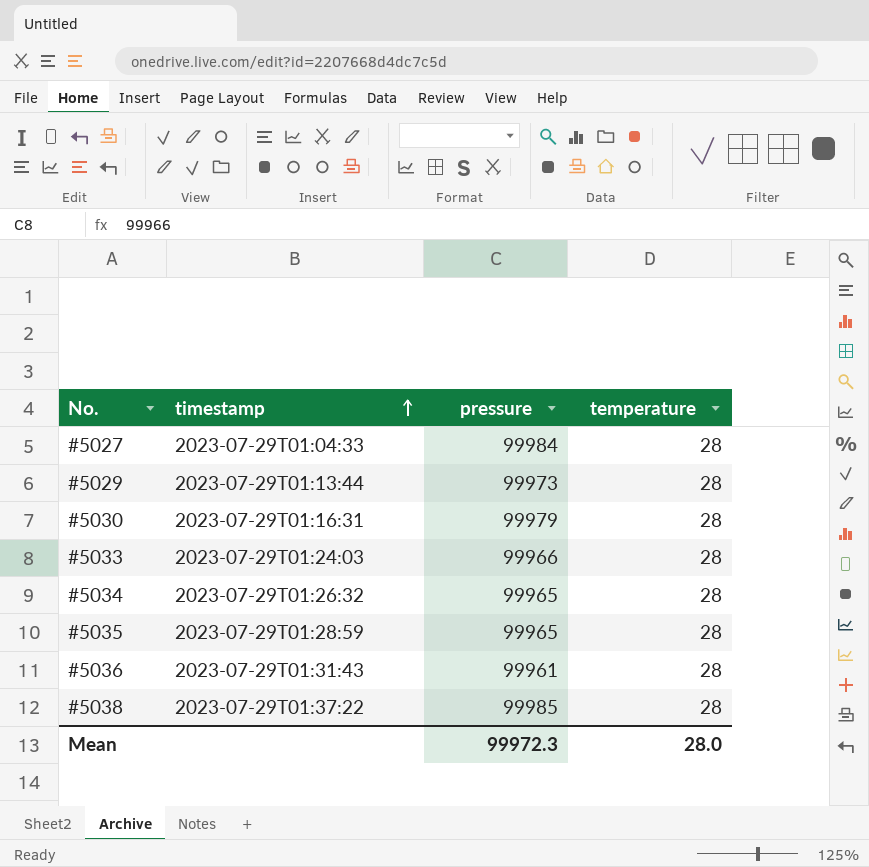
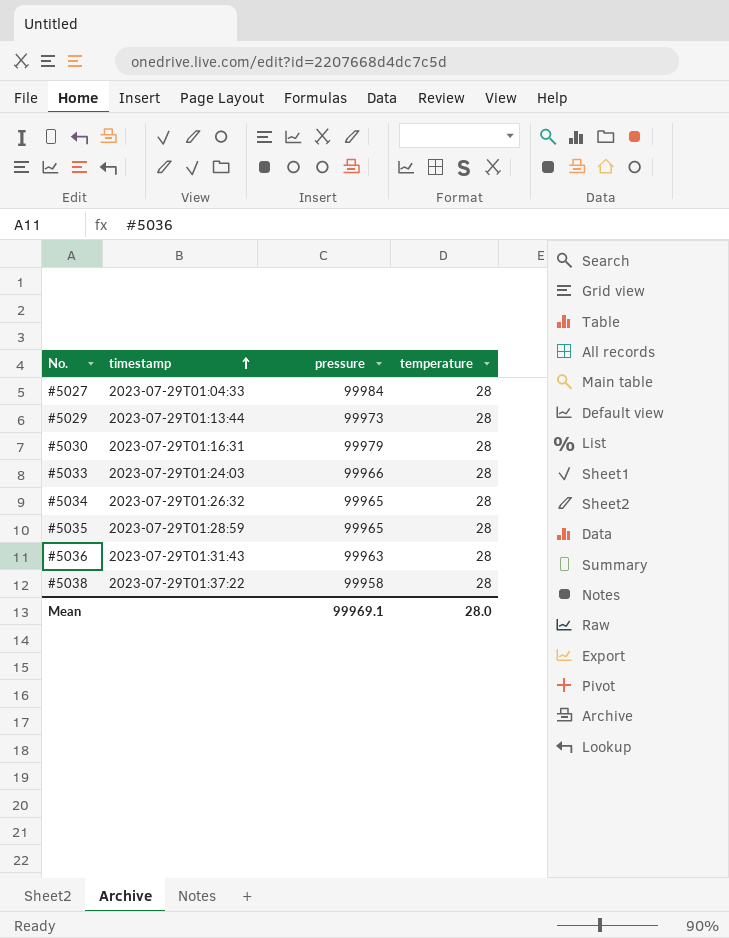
#5036 | pressure: 99961 -> 99963
#5038 | pressure: 99985 -> 99958
Mean | pressure: 99972.3 -> 99969.1

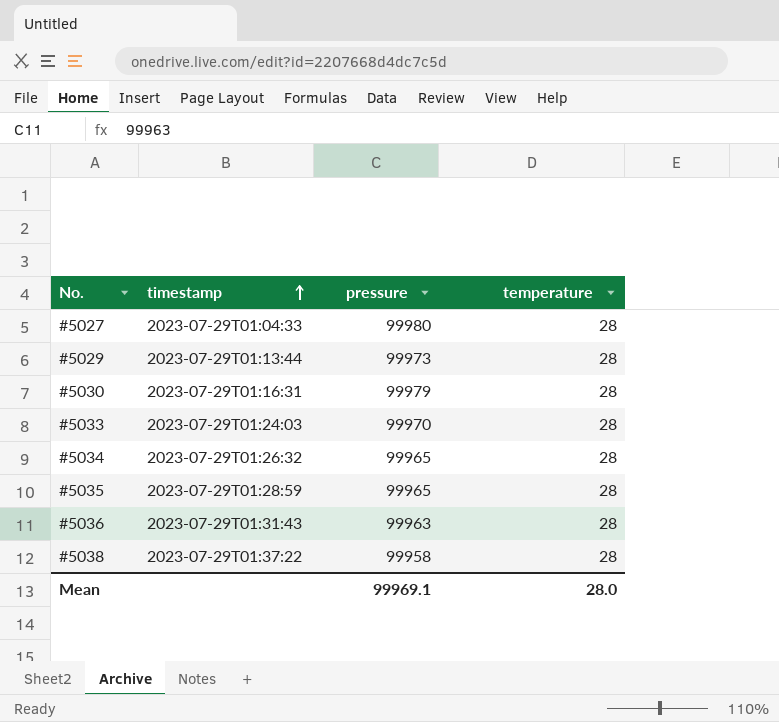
#5027 | pressure: 99984 -> 99980
#5033 | pressure: 99966 -> 99970

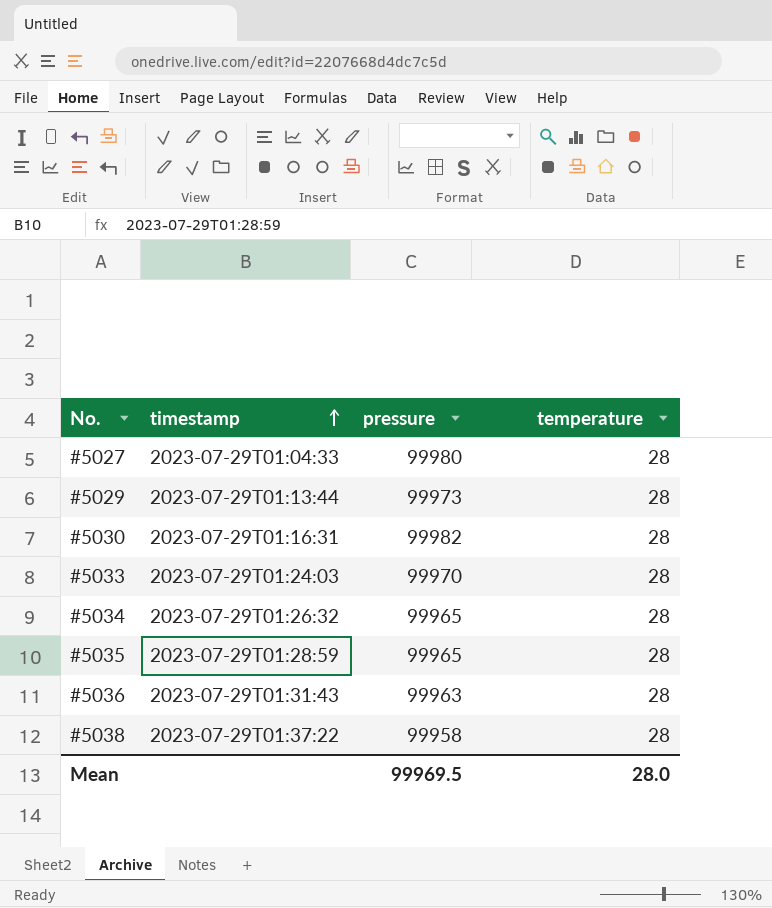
#5030 | pressure: 99979 -> 99982
Mean | pressure: 99969.1 -> 99969.5

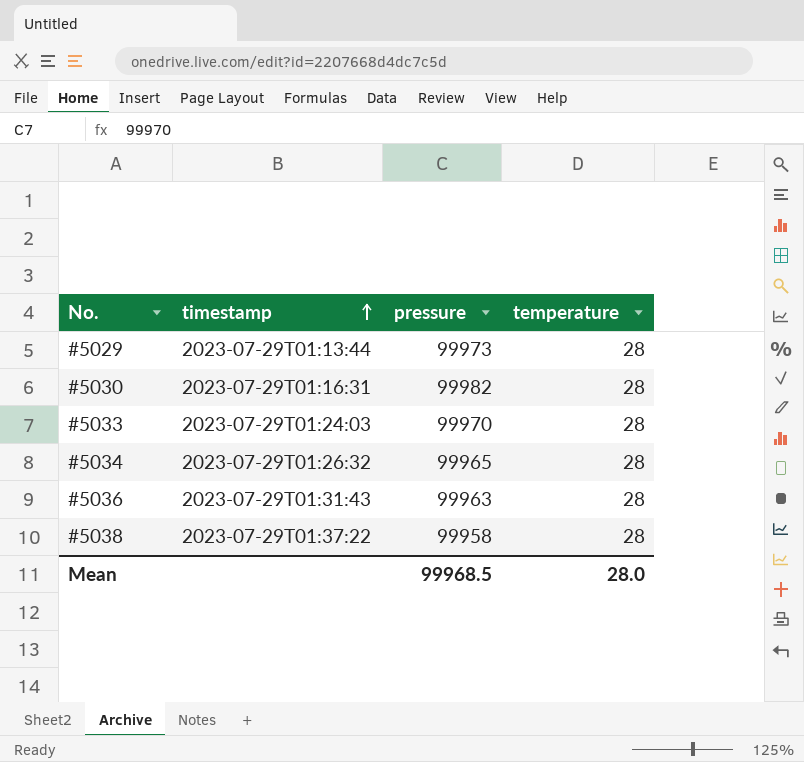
row #5027: 2023-07-29T01:04:33 | 99980 | 28 -> none
row #5035: 2023-07-29T01:28:59 | 99965 | 28 -> none
Mean | pressure: 99969.5 -> 99968.5

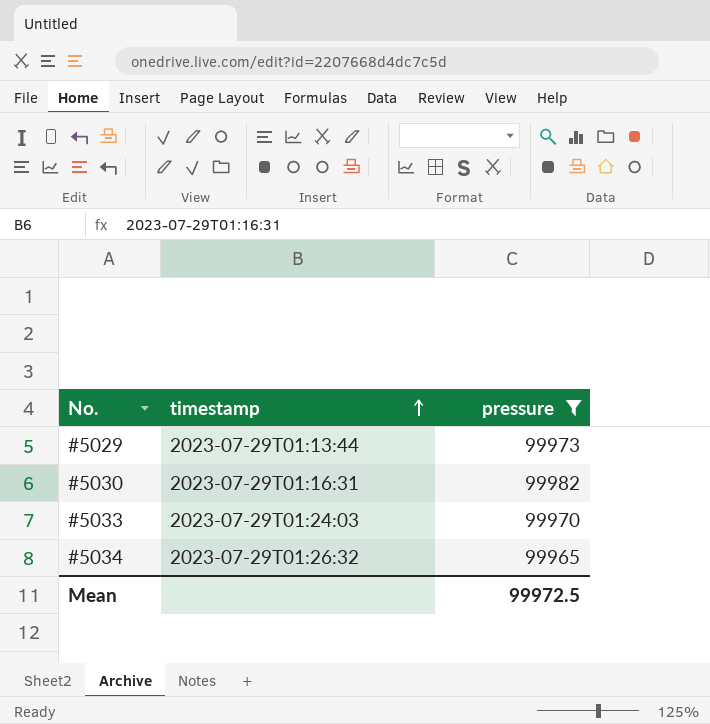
filter: none -> pressure >= 99965
column temperature | position: 4 -> none
Mean | pressure: 99968.5 -> 99972.5

